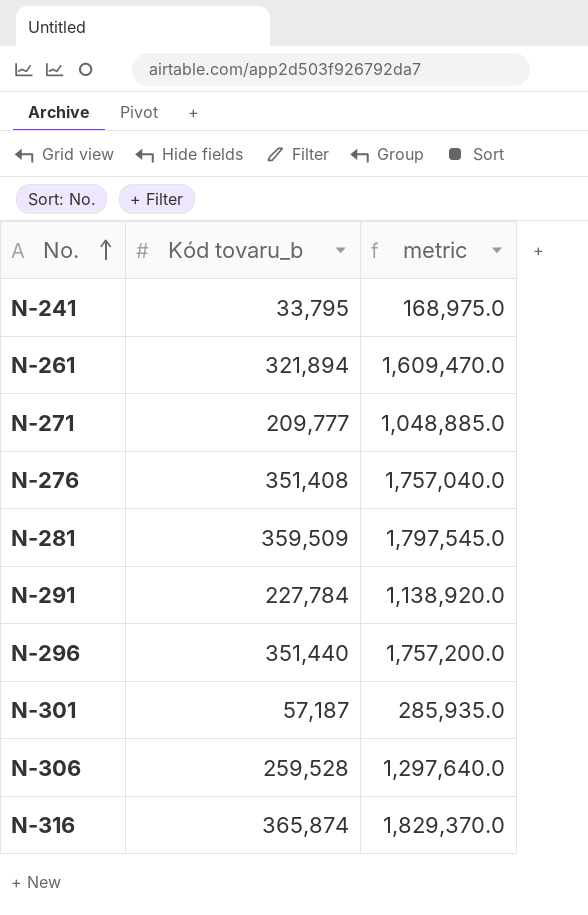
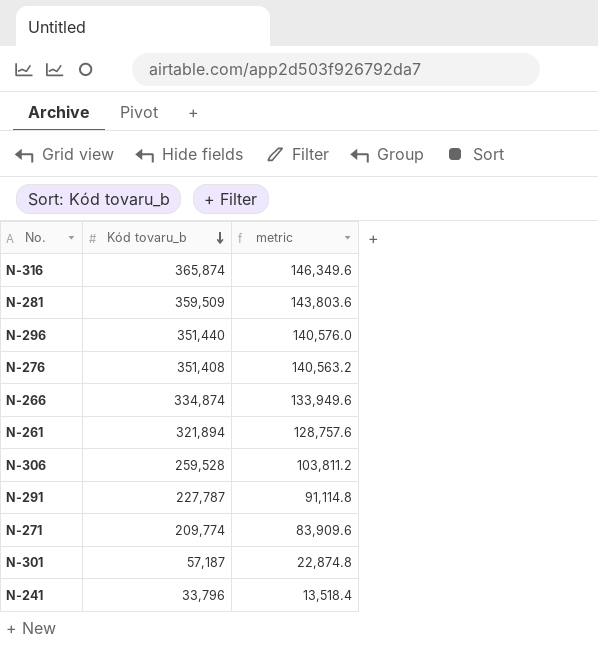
row order: No. ascending -> Kód tovaru_b descending
column metric | formula: [Kód tovaru_b] * 5 -> [Kód tovaru_b] * 0.4
row N-266: none -> 334,874 | 133,949.6
N-291 | Kód tovaru_b: 227,784 -> 227,787
N-271 | Kód tovaru_b: 209,777 -> 209,774
N-241 | Kód tovaru_b: 33,795 -> 33,796

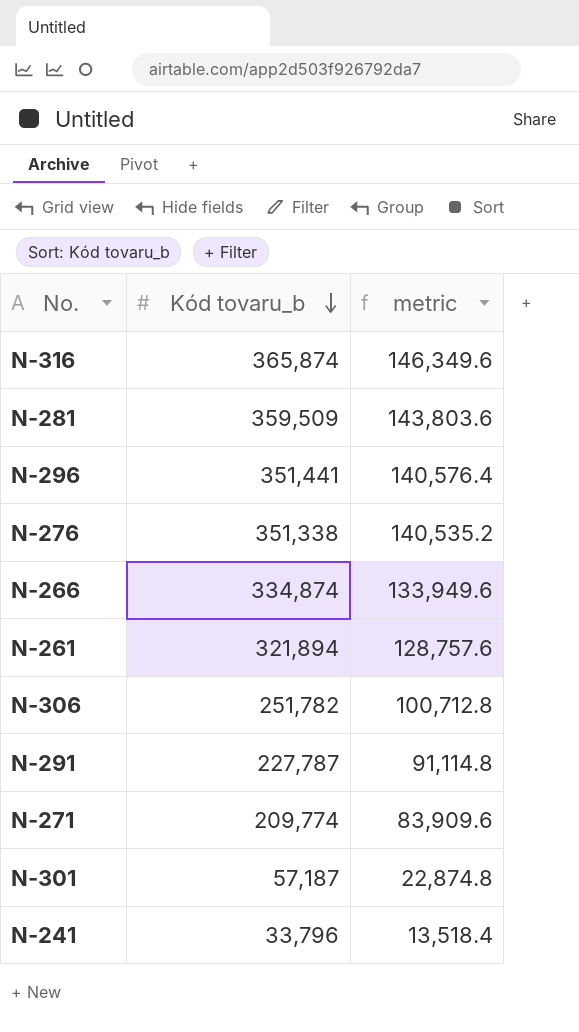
N-296 | Kód tovaru_b: 351,440 -> 351,441
N-296 | metric: 140,576.0 -> 140,576.4
N-276 | Kód tovaru_b: 351,408 -> 351,338
N-276 | metric: 140,563.2 -> 140,535.2
N-306 | Kód tovaru_b: 259,528 -> 251,782
N-306 | metric: 103,811.2 -> 100,712.8

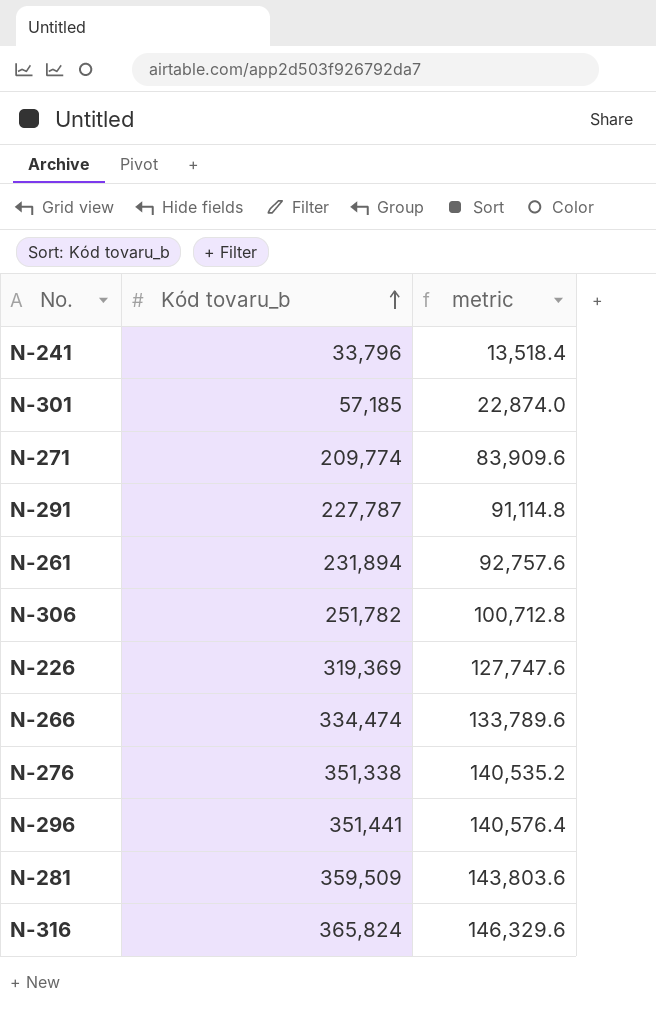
row order: Kód tovaru_b descending -> Kód tovaru_b ascending
N-301 | Kód tovaru_b: 57,187 -> 57,185
N-301 | metric: 22,874.8 -> 22,874.0
N-261 | Kód tovaru_b: 321,894 -> 231,894
N-261 | metric: 128,757.6 -> 92,757.6
row N-226: none -> 319,369 | 127,747.6
N-266 | Kód tovaru_b: 334,874 -> 334,474
N-266 | metric: 133,949.6 -> 133,789.6
N-316 | Kód tovaru_b: 365,874 -> 365,824
N-316 | metric: 146,349.6 -> 146,329.6

